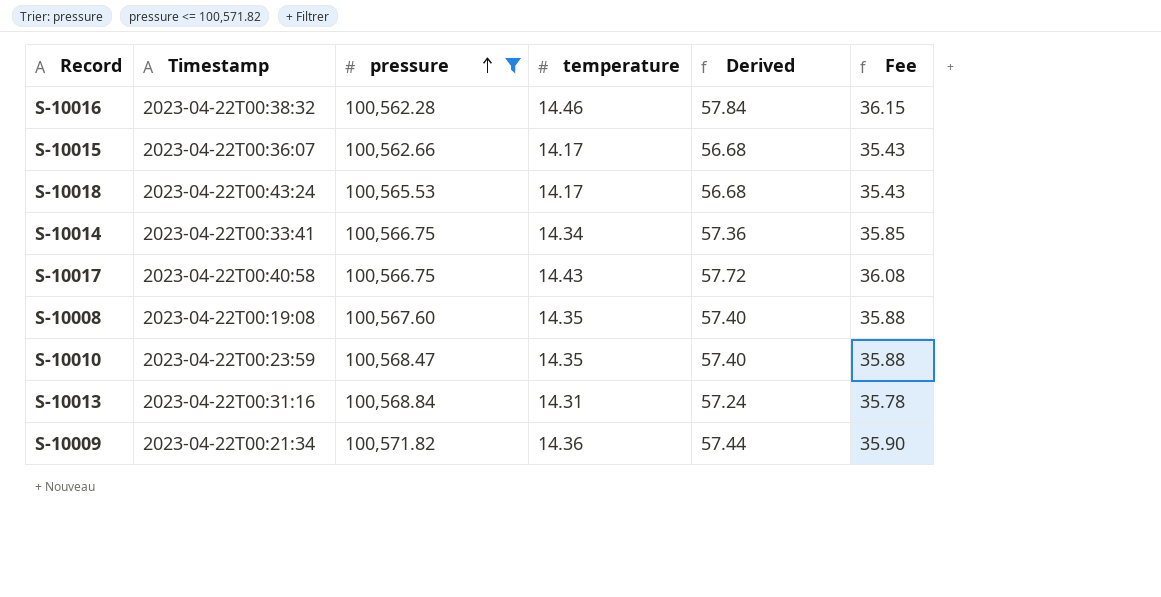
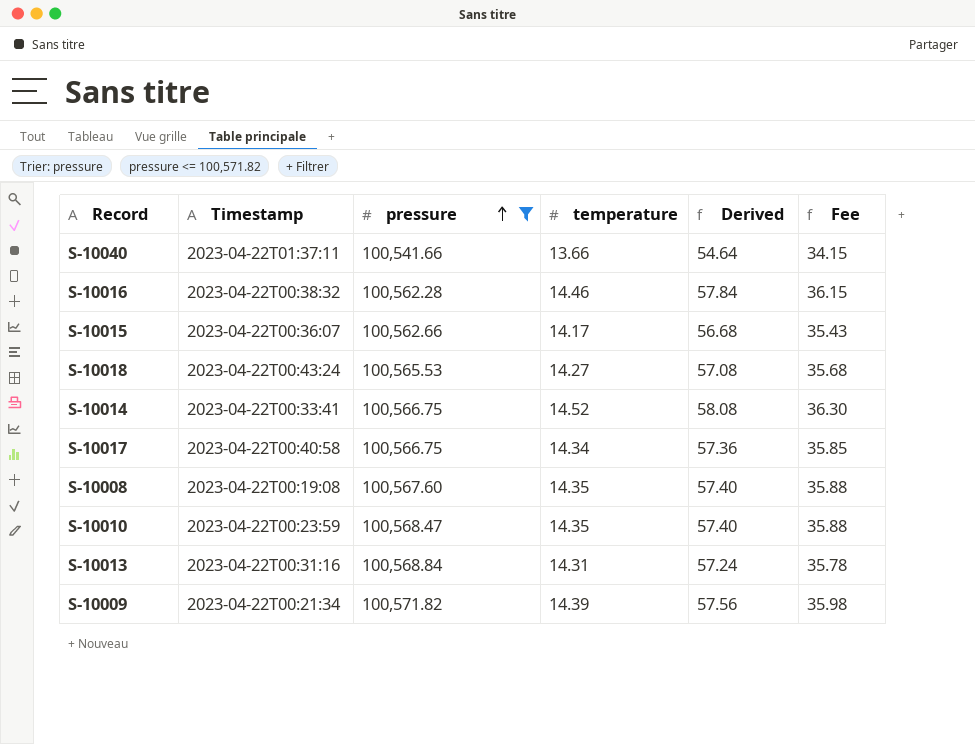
row S-10040: none -> 2023-04-22T01:37:11 | 100,541.66 | 13.66 | 54.64 | 34.15
S-10018 | temperature: 14.17 -> 14.27
S-10018 | Derived: 56.68 -> 57.08
S-10018 | Fee: 35.43 -> 35.68
S-10014 | temperature: 14.34 -> 14.52
S-10014 | Derived: 57.36 -> 58.08
S-10014 | Fee: 35.85 -> 36.30
S-10017 | temperature: 14.43 -> 14.34
S-10017 | Derived: 57.72 -> 57.36
S-10017 | Fee: 36.08 -> 35.85
S-10009 | temperature: 14.36 -> 14.39
S-10009 | Derived: 57.44 -> 57.56
S-10009 | Fee: 35.90 -> 35.98

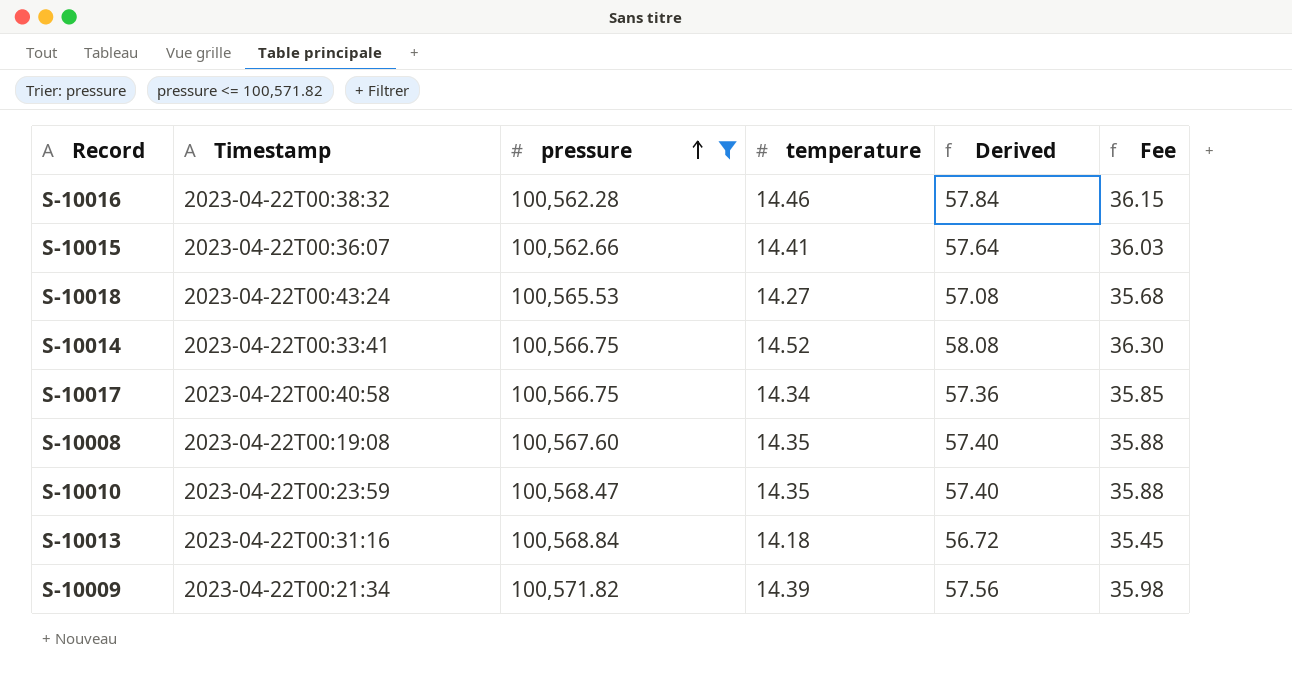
row S-10040: 2023-04-22T01:37:11 | 100,541.66 | 13.66 | 54.64 | 34.15 -> none
S-10015 | temperature: 14.17 -> 14.41
S-10015 | Derived: 56.68 -> 57.64
S-10015 | Fee: 35.43 -> 36.03
S-10013 | temperature: 14.31 -> 14.18
S-10013 | Derived: 57.24 -> 56.72
S-10013 | Fee: 35.78 -> 35.45

